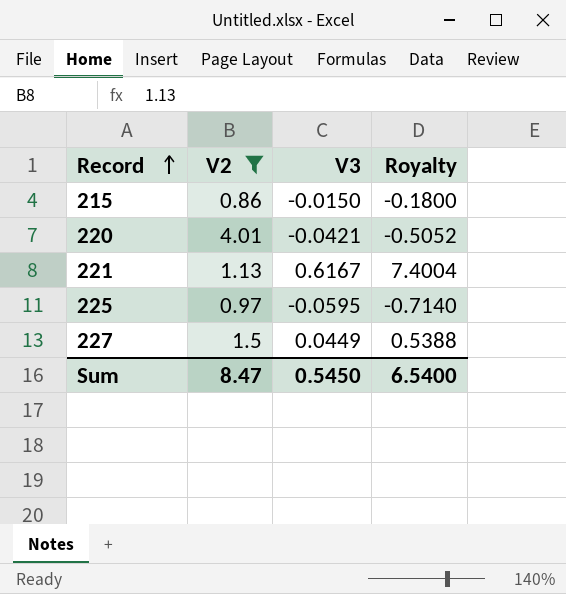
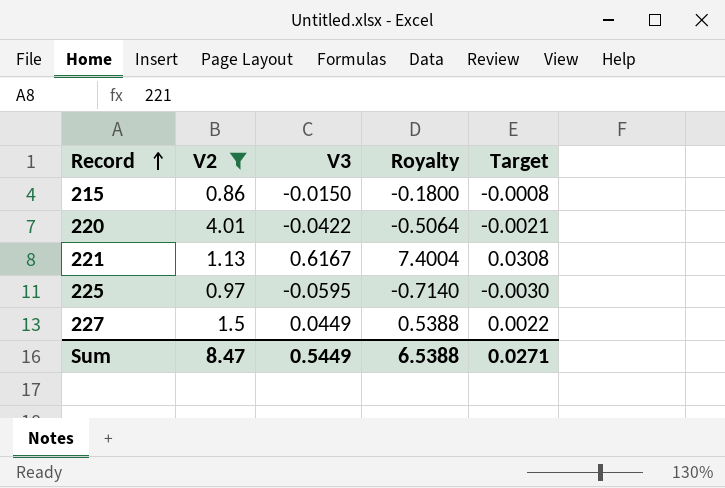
column Target | formula: none -> [V3] * 0.05
220 | V3: -0.0421 -> -0.0422
220 | Royalty: -0.5052 -> -0.5064
Sum | V3: 0.5450 -> 0.5449
Sum | Royalty: 6.5400 -> 6.5388

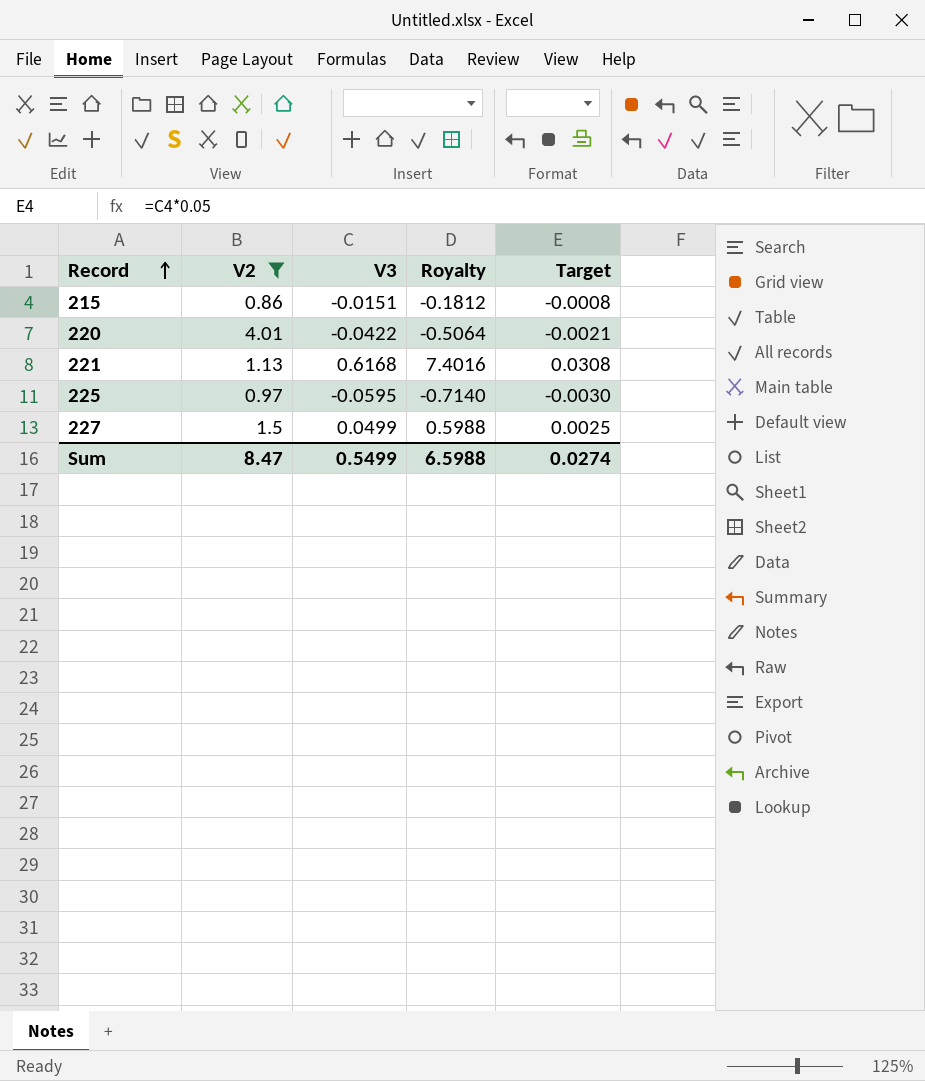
215 | V3: -0.0150 -> -0.0151
215 | Royalty: -0.1800 -> -0.1812
221 | V3: 0.6167 -> 0.6168
221 | Royalty: 7.4004 -> 7.4016
227 | V3: 0.0449 -> 0.0499
227 | Royalty: 0.5388 -> 0.5988
227 | Target: 0.0022 -> 0.0025
Sum | V3: 0.5449 -> 0.5499
Sum | Royalty: 6.5388 -> 6.5988
Sum | Target: 0.0271 -> 0.0274

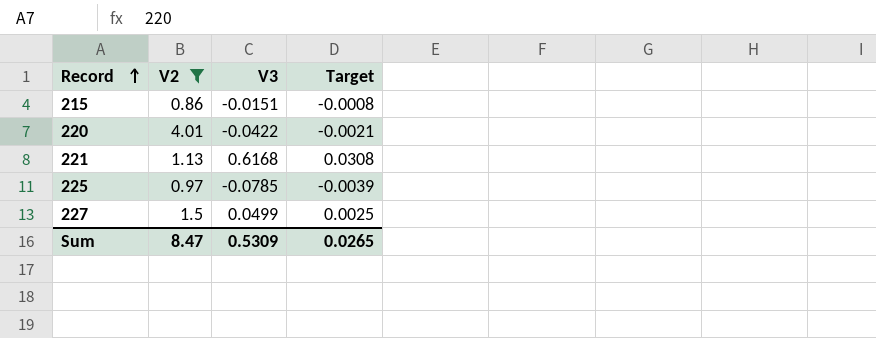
column Royalty | formula: [V3] * 12 -> none
225 | V3: -0.0595 -> -0.0785
225 | Target: -0.0030 -> -0.0039
Sum | V3: 0.5499 -> 0.5309
Sum | Target: 0.0274 -> 0.0265

